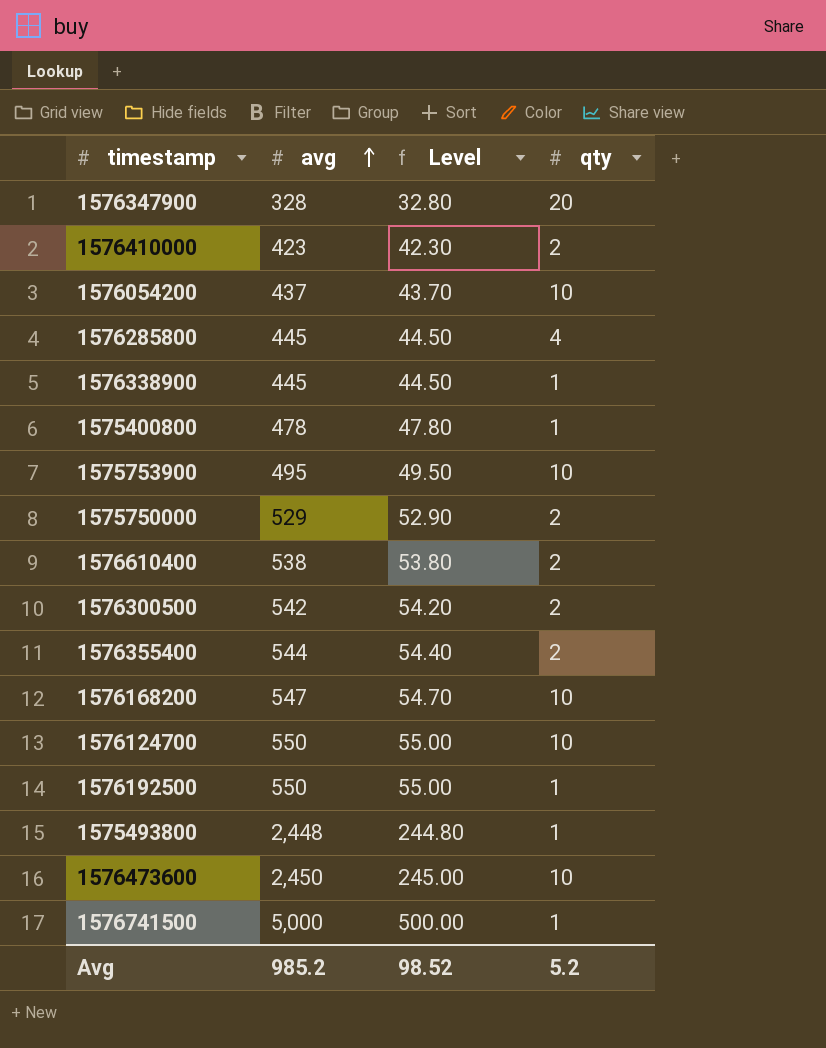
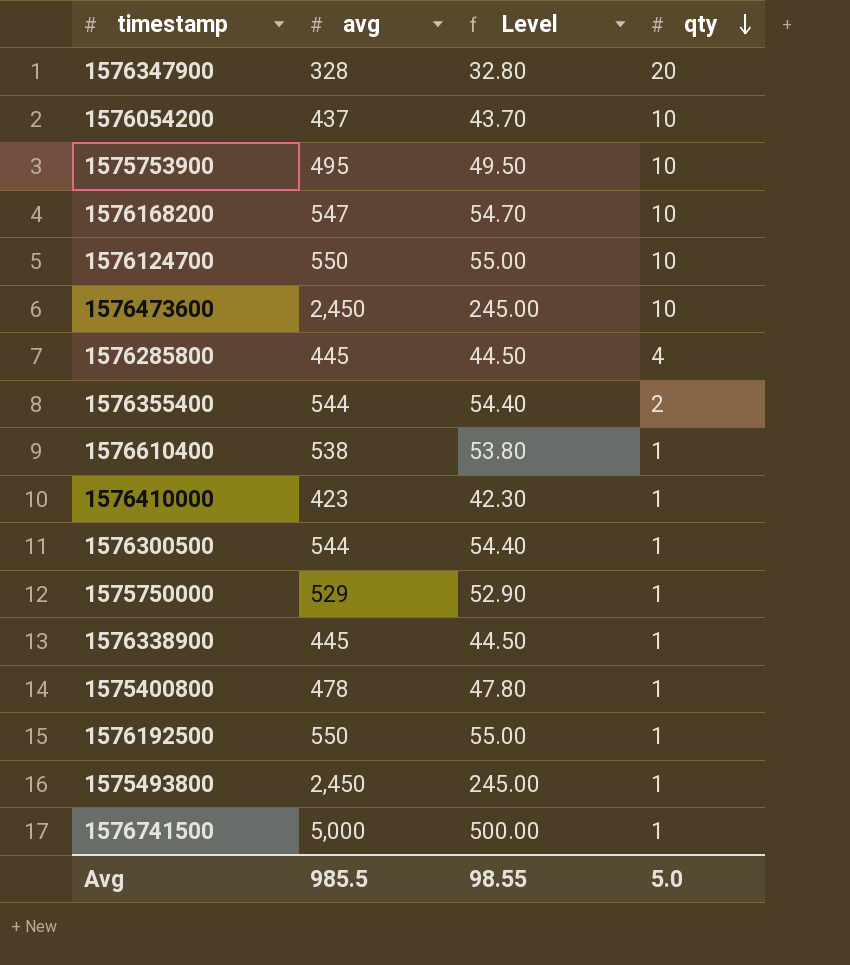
row order: avg ascending -> qty descending
1576610400 | qty: 2 -> 1
1576410000 | qty: 2 -> 1
1576300500 | avg: 542 -> 544
1576300500 | Level: 54.20 -> 54.40
1576300500 | qty: 2 -> 1
1575750000 | qty: 2 -> 1
1575493800 | avg: 2,448 -> 2,450
1575493800 | Level: 244.80 -> 245.00
Avg | avg: 985.2 -> 985.5
Avg | Level: 98.52 -> 98.55
Avg | qty: 5.2 -> 5.0

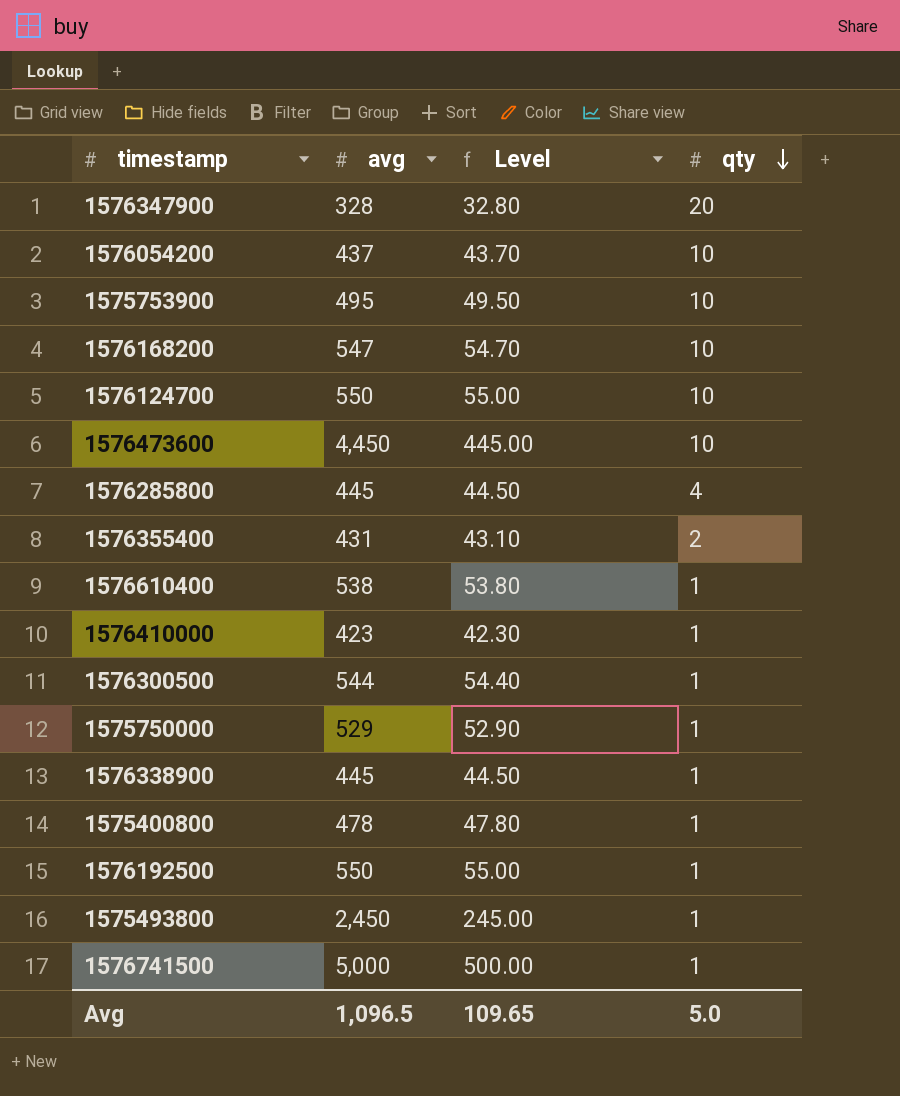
1576473600 | avg: 2,450 -> 4,450
1576473600 | Level: 245.00 -> 445.00
1576355400 | avg: 544 -> 431
1576355400 | Level: 54.40 -> 43.10
Avg | avg: 985.5 -> 1,096.5
Avg | Level: 98.55 -> 109.65

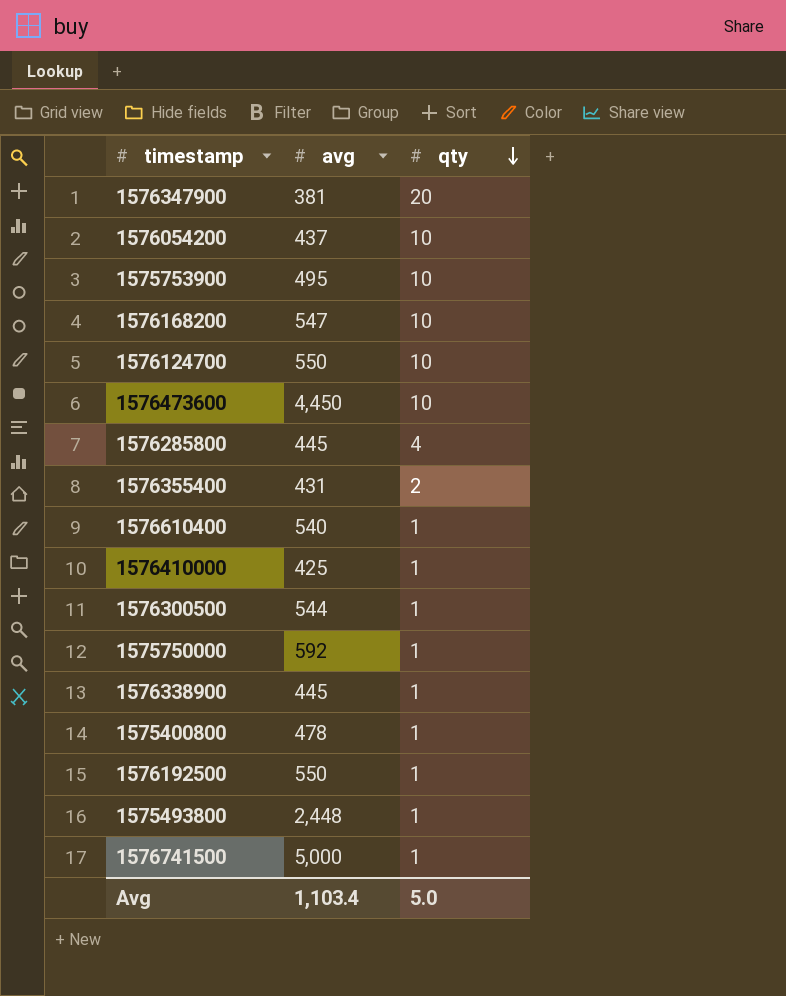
column Level | formula: [avg] * 0.1 -> none
1576347900 | avg: 328 -> 381
1576610400 | avg: 538 -> 540
1576410000 | avg: 423 -> 425
1575750000 | avg: 529 -> 592
1575493800 | avg: 2,450 -> 2,448
Avg | avg: 1,096.5 -> 1,103.4

